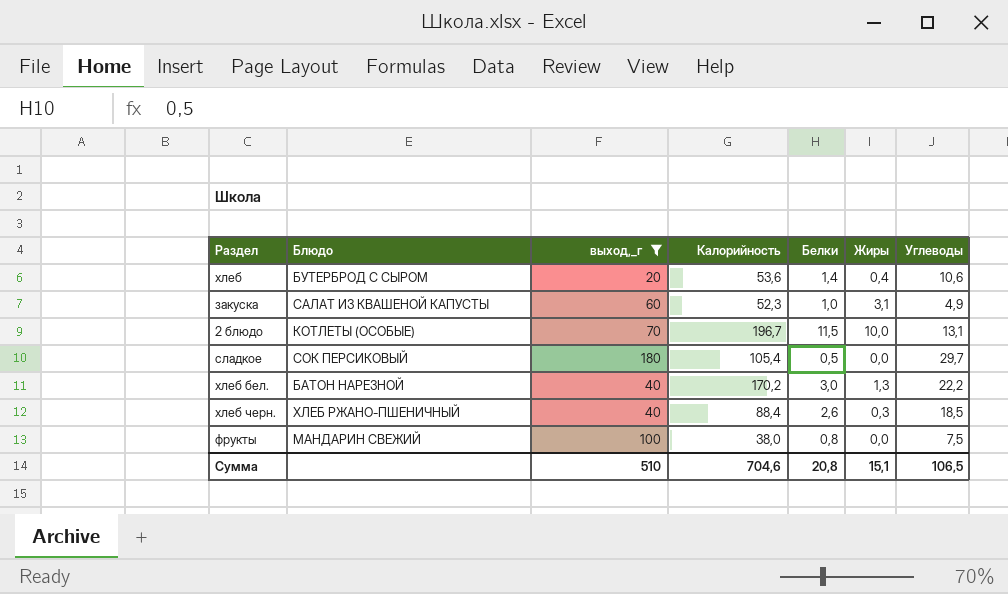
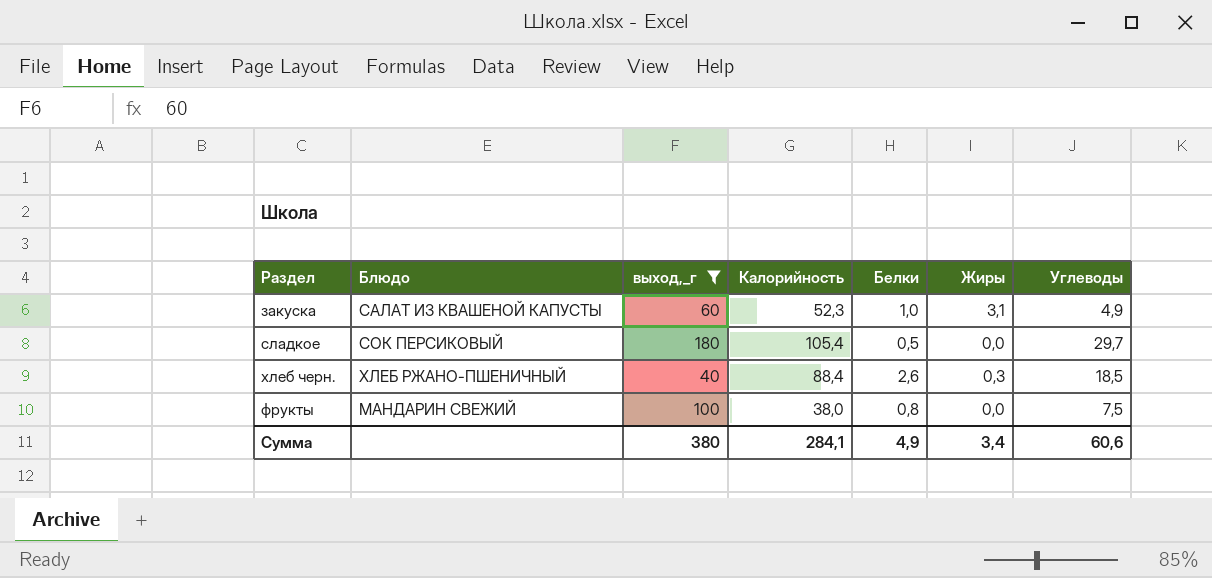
row хлеб: БУТЕРБРОД С СЫРОМ | 20 | 53,6 | 1,4 | 0,4 | 10,6 -> none
row 2 блюдо: КОТЛЕТЫ (ОСОБЫЕ) | 70 | 196,7 | 11,5 | 10,0 | 13,1 -> none
row хлеб бел.: БАТОН НАРЕЗНОЙ | 40 | 170,2 | 3,0 | 1,3 | 22,2 -> none
Сумма | выход,_г: 510 -> 380
Сумма | Калорийность: 704,6 -> 284,1
Сумма | Белки: 20,8 -> 4,9
Сумма | Жиры: 15,1 -> 3,4
Сумма | Углеводы: 106,5 -> 60,6

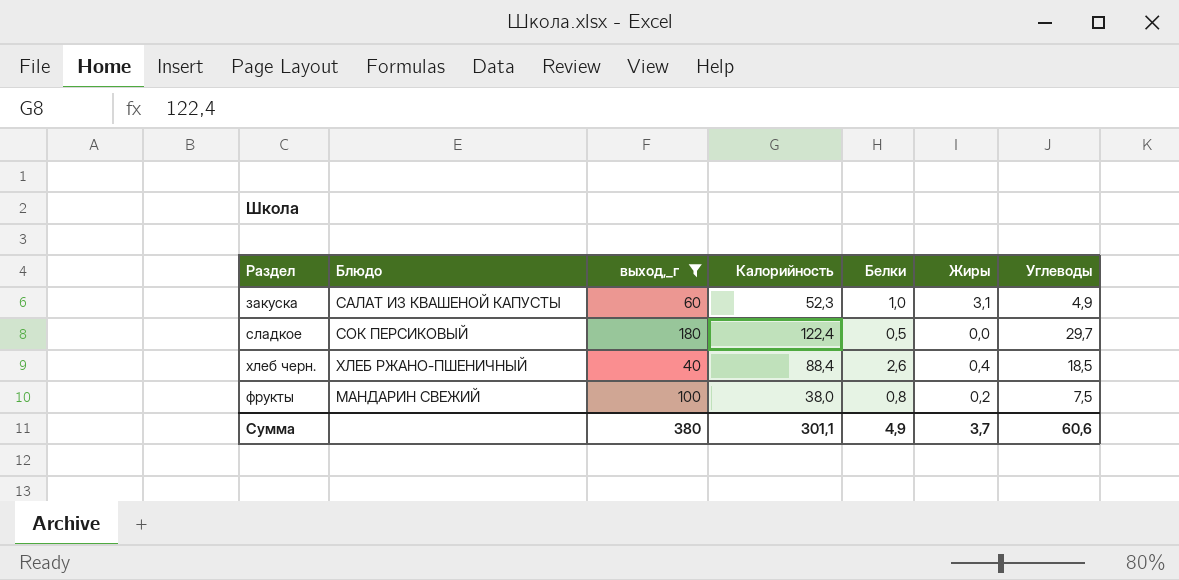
сладкое | Калорийность: 105,4 -> 122,4
хлеб черн. | Жиры: 0,3 -> 0,4
фрукты | Жиры: 0,0 -> 0,2
Сумма | Калорийность: 284,1 -> 301,1
Сумма | Жиры: 3,4 -> 3,7

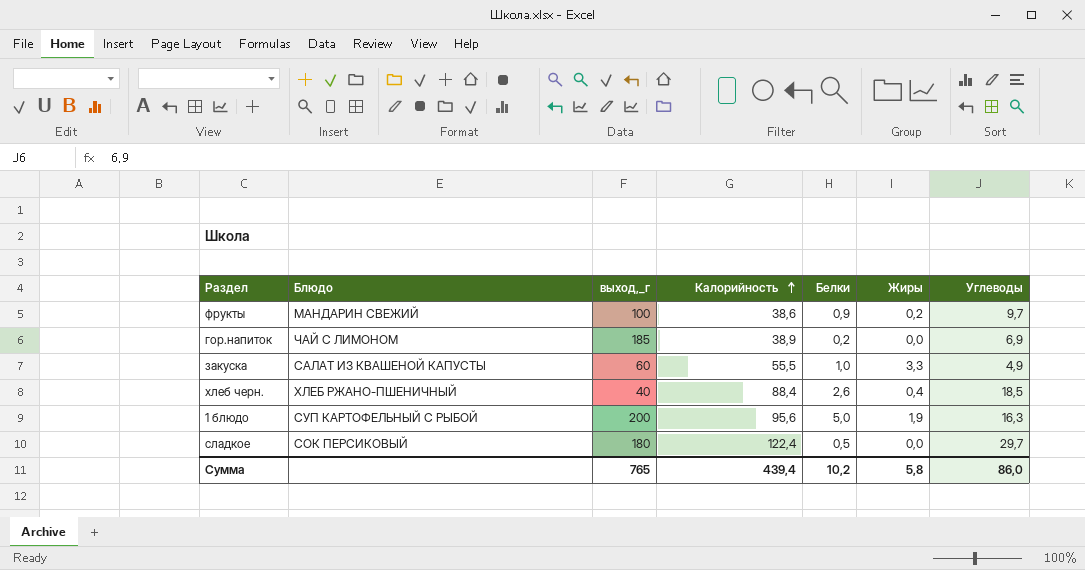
filter: выход,_г <= 180 -> none
row order: none -> Калорийность ascending
фрукты | Калорийность: 38,0 -> 38,6
фрукты | Белки: 0,8 -> 0,9
фрукты | Углеводы: 7,5 -> 9,7
закуска | Калорийность: 52,3 -> 55,5
закуска | Жиры: 3,1 -> 3,3
Сумма | выход,_г: 380 -> 765
Сумма | Калорийность: 301,1 -> 439,4
Сумма | Белки: 4,9 -> 10,2
Сумма | Жиры: 3,7 -> 5,8
Сумма | Углеводы: 60,6 -> 86,0

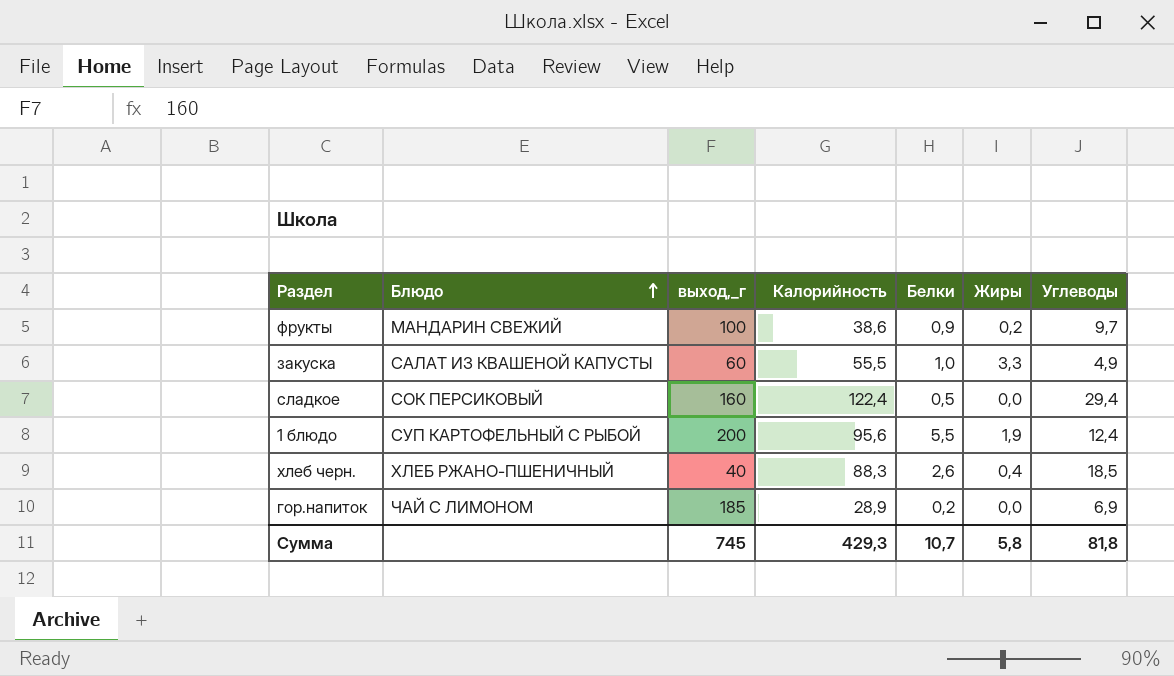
row order: Калорийность ascending -> Блюдо ascending
сладкое | выход,_г: 180 -> 160
сладкое | Углеводы: 29,7 -> 29,4
1 блюдо | Белки: 5,0 -> 5,5
1 блюдо | Углеводы: 16,3 -> 12,4
хлеб черн. | Калорийность: 88,4 -> 88,3
гор.напиток | Калорийность: 38,9 -> 28,9
Сумма | выход,_г: 765 -> 745
Сумма | Калорийность: 439,4 -> 429,3
Сумма | Белки: 10,2 -> 10,7
Сумма | Углеводы: 86,0 -> 81,8

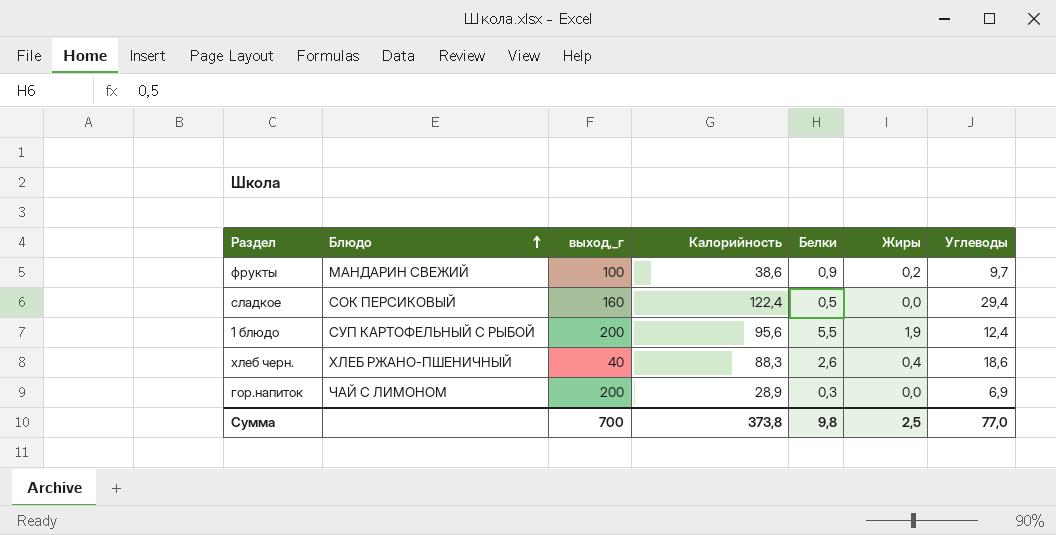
row закуска: САЛАТ ИЗ КВАШЕНОЙ КАПУСТЫ | 60 | 55,5 | 1,0 | 3,3 | 4,9 -> none
хлеб черн. | Углеводы: 18,5 -> 18,6
гор.напиток | выход,_г: 185 -> 200
гор.напиток | Белки: 0,2 -> 0,3
Сумма | выход,_г: 745 -> 700
Сумма | Калорийность: 429,3 -> 373,8
Сумма | Белки: 10,7 -> 9,8
Сумма | Жиры: 5,8 -> 2,5
Сумма | Углеводы: 81,8 -> 77,0

